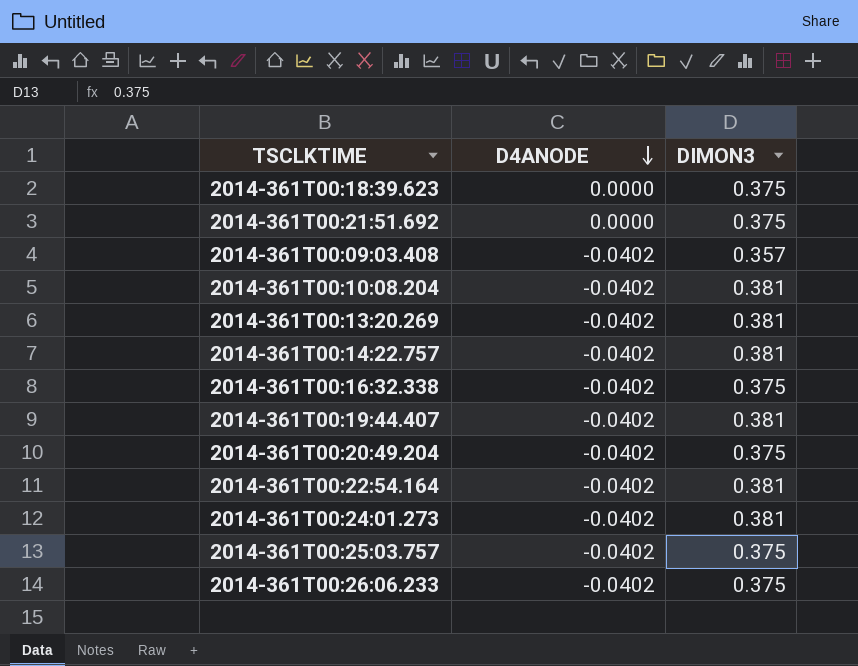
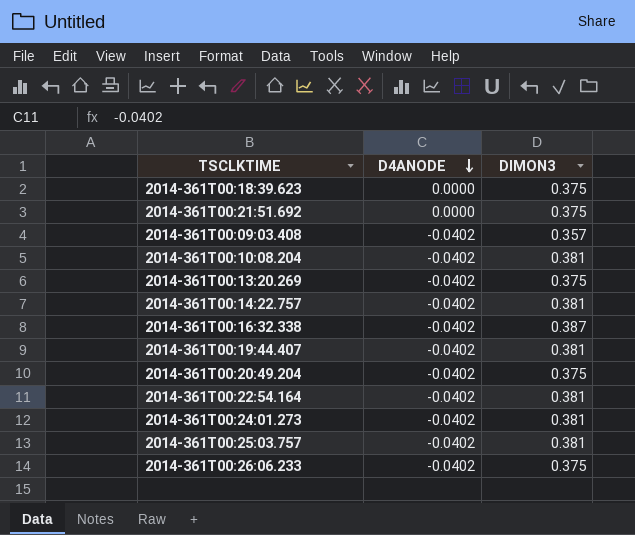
2014-361T00:13:20.269 | DIMON3: 0.381 -> 0.375
2014-361T00:16:32.338 | DIMON3: 0.375 -> 0.387
2014-361T00:25:03.757 | DIMON3: 0.375 -> 0.381

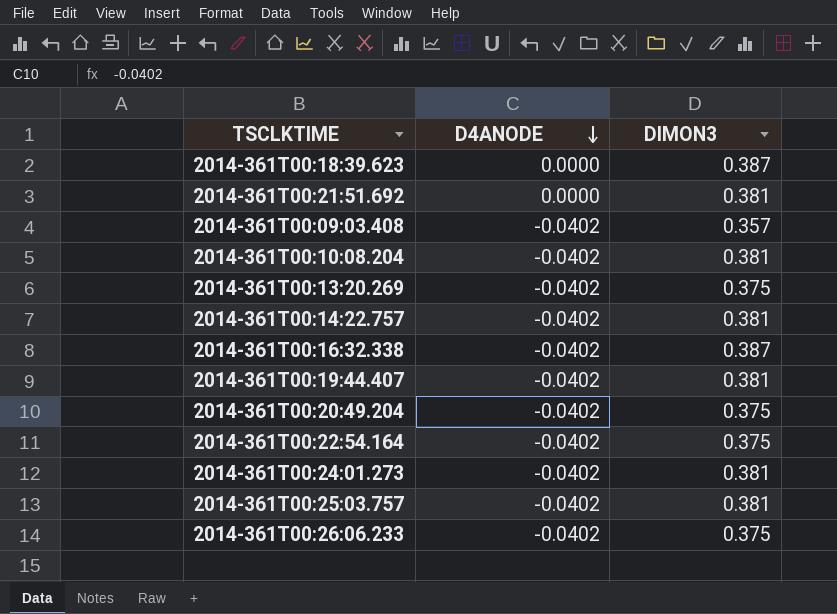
2014-361T00:18:39.623 | DIMON3: 0.375 -> 0.387
2014-361T00:21:51.692 | DIMON3: 0.375 -> 0.381
2014-361T00:22:54.164 | DIMON3: 0.381 -> 0.375

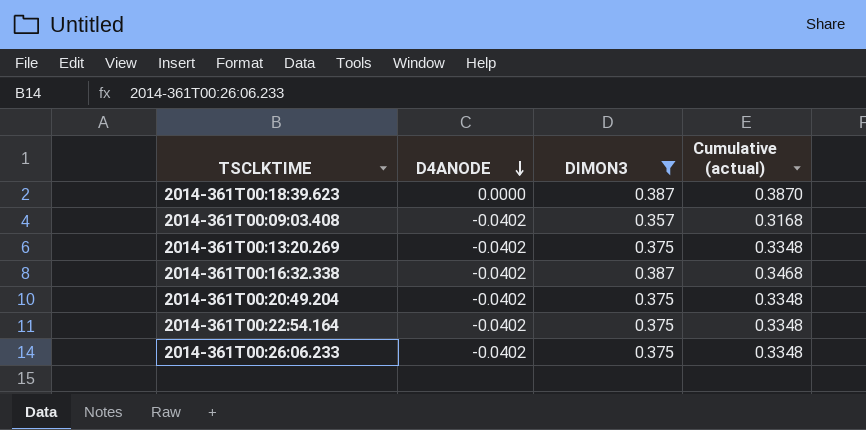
filter: none -> DIMON3 != 0.381
column Cumulative (actual) | formula: none -> [D4ANODE] + [DIMON3]

